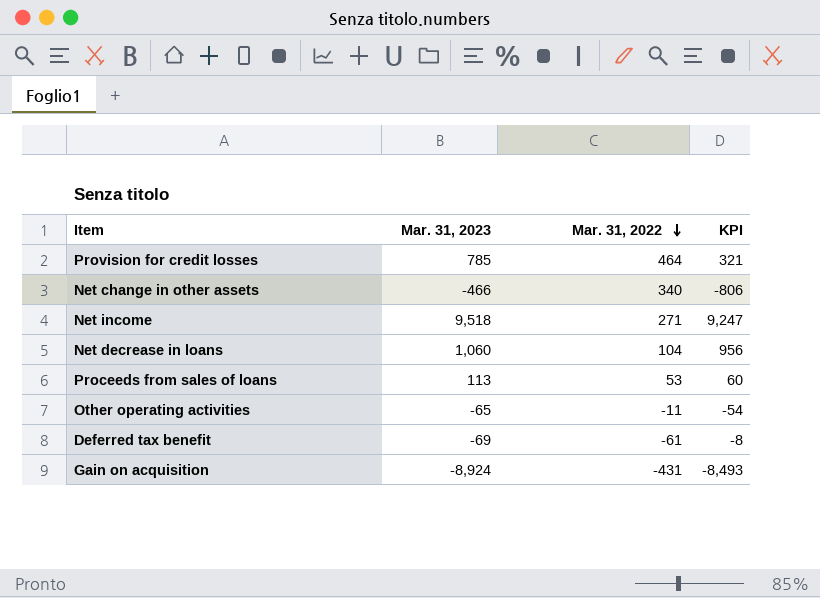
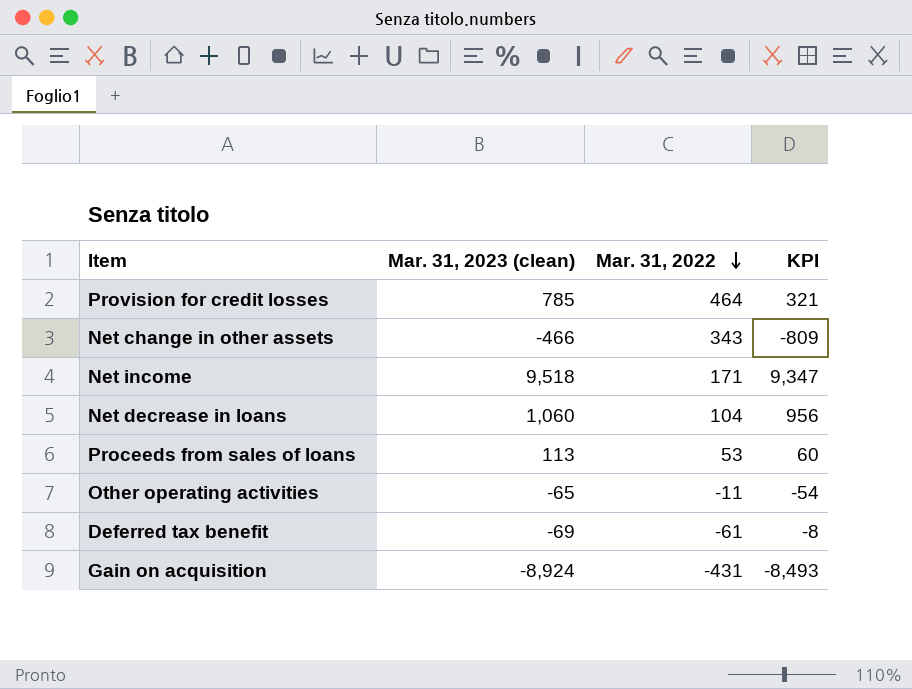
column name: Mar. 31, 2023 -> Mar. 31, 2023 (clean)
Net change in other assets | Mar. 31, 2022: 340 -> 343
Net change in other assets | KPI: -806 -> -809
Net income | Mar. 31, 2022: 271 -> 171
Net income | KPI: 9,247 -> 9,347

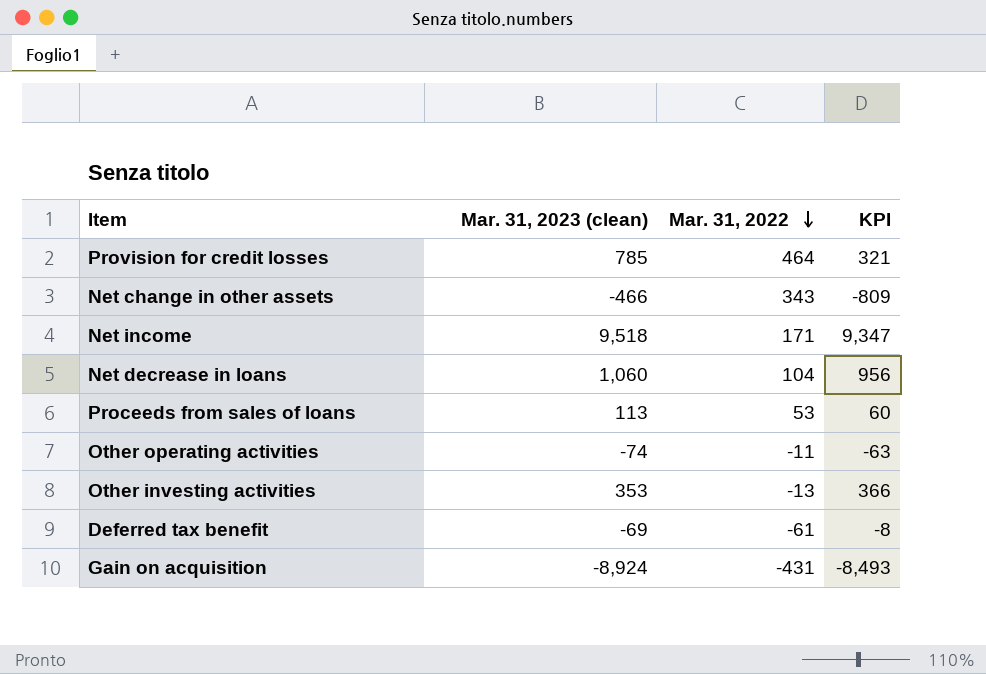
Other operating activities | Mar. 31, 2023 (clean): -65 -> -74
Other operating activities | KPI: -54 -> -63
row Other investing activities: none -> 353 | -13 | 366

